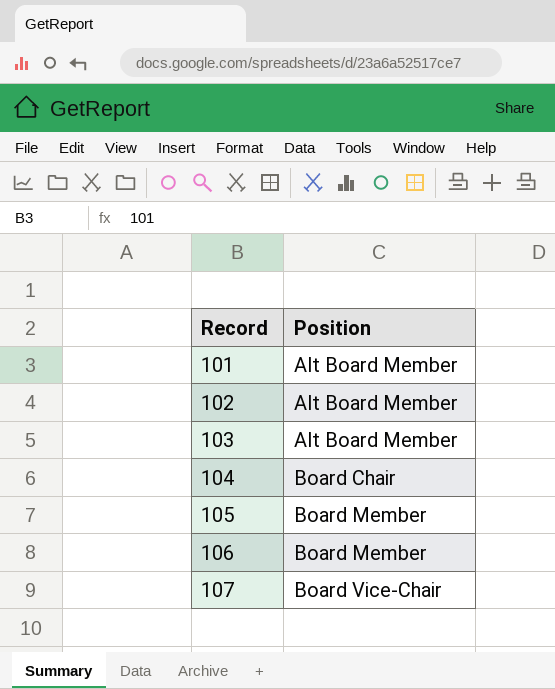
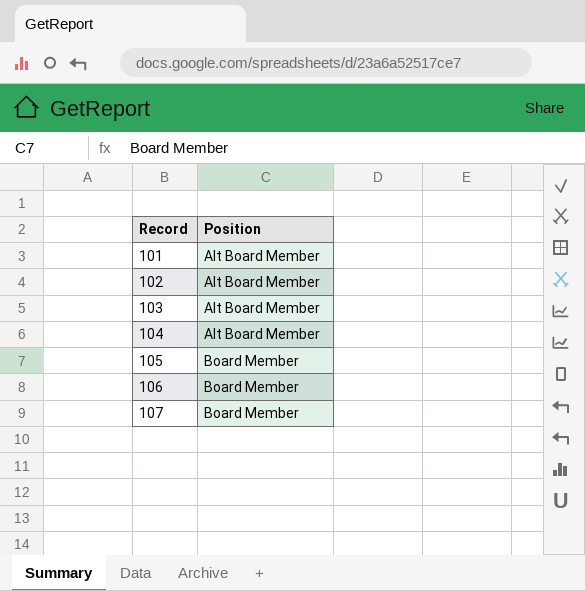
104 | Position: Board Chair -> Alt Board Member
107 | Position: Board Vice-Chair -> Board Member

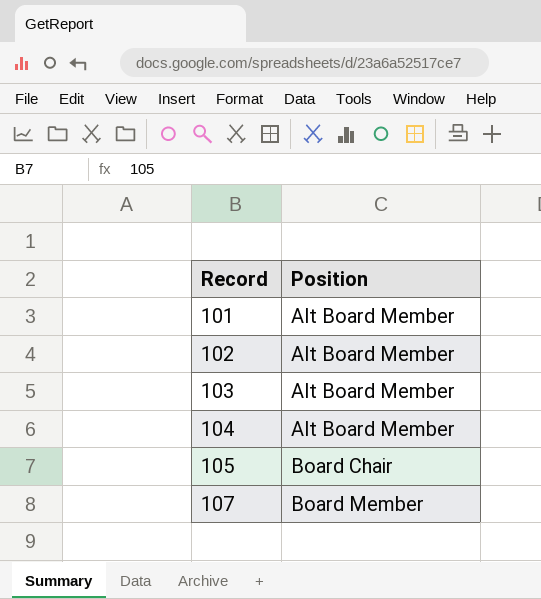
row 106: Board Member -> none
105 | Position: Board Member -> Board Chair

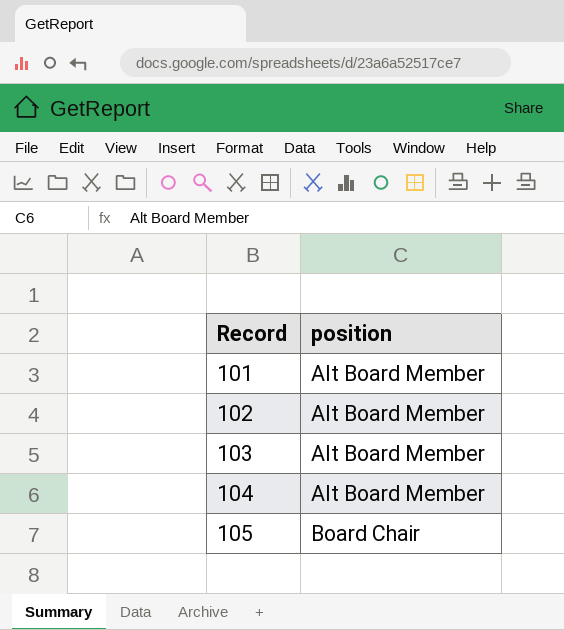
column name: Position -> position
row 107: Board Member -> none

